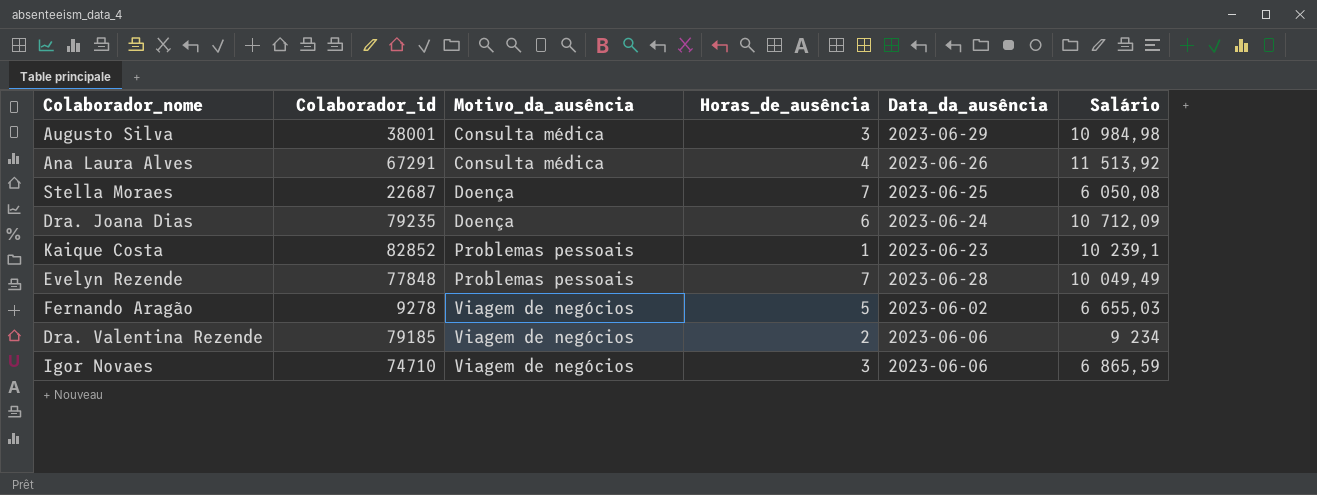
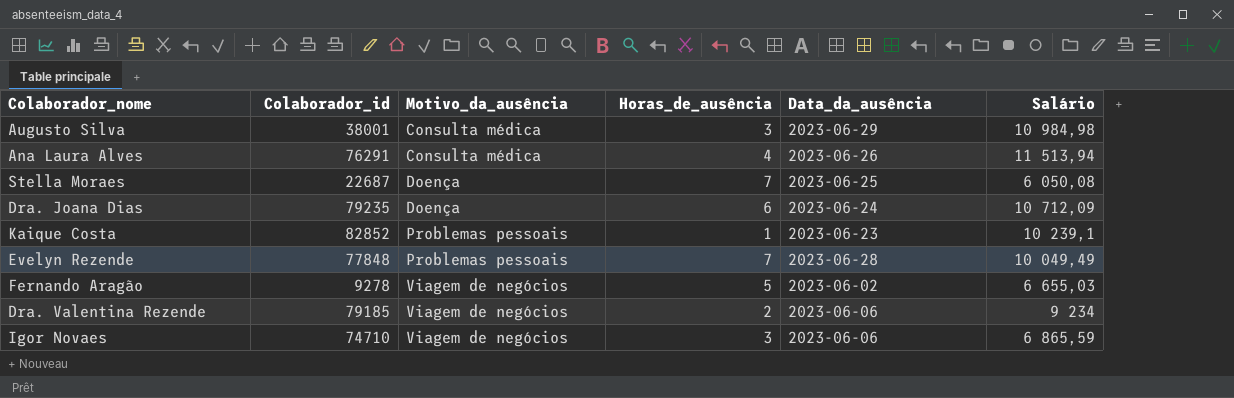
Ana Laura Alves | Colaborador_id: 67291 -> 76291
Ana Laura Alves | Salário: 11 513,92 -> 11 513,94

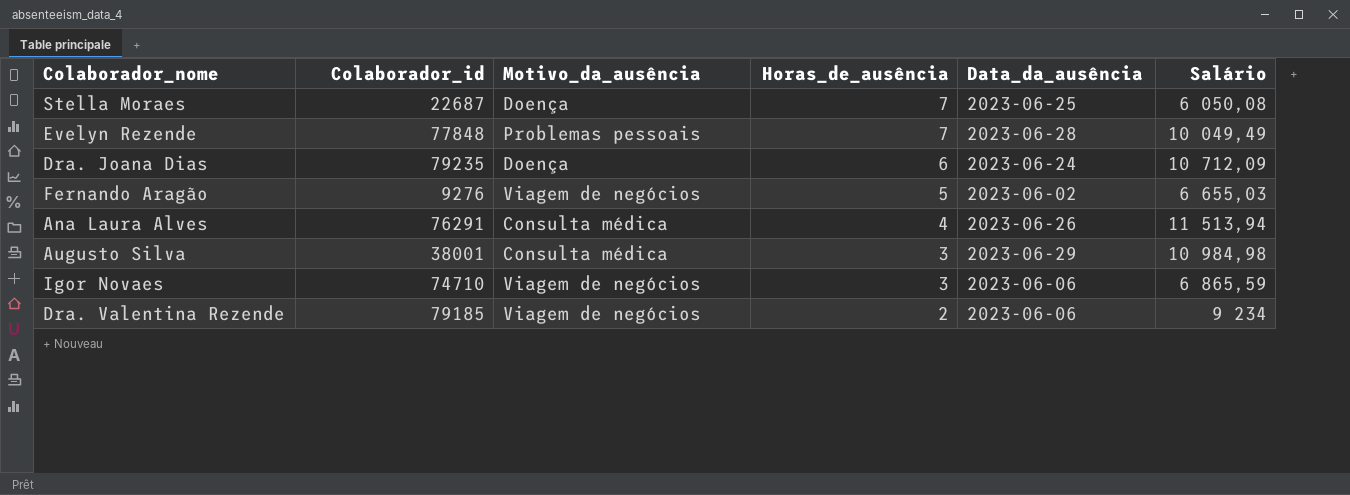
row order: Motivo_da_ausência ascending -> Horas_de_ausência descending
row Kaique Costa: 82852 | Problemas pessoais | 1 | 2023-06-23 | 10 239,1 -> none
Fernando Aragão | Colaborador_id: 9278 -> 9276

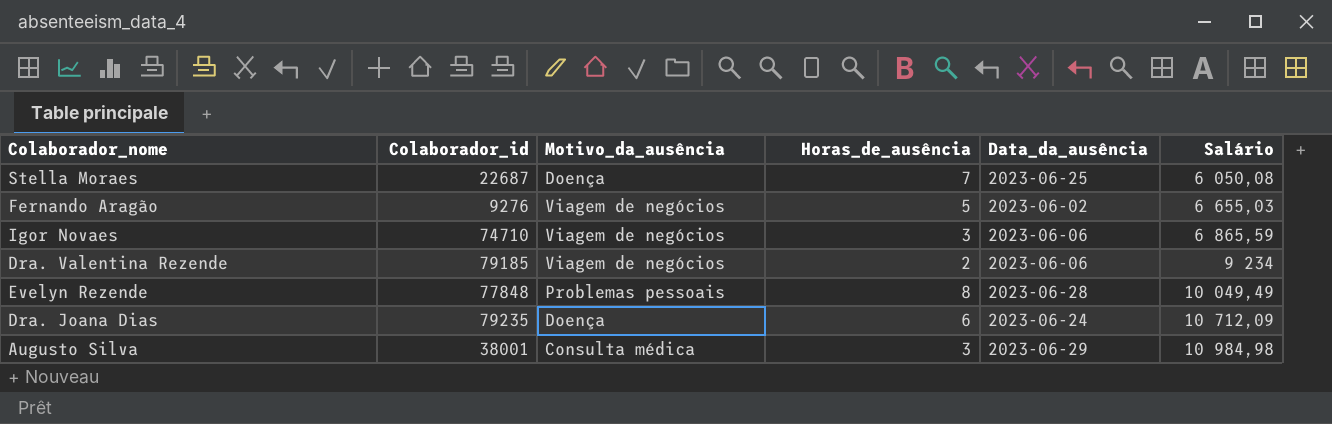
row order: Horas_de_ausência descending -> Salário ascending
row Ana Laura Alves: 76291 | Consulta médica | 4 | 2023-06-26 | 11 513,94 -> none
Evelyn Rezende | Horas_de_ausência: 7 -> 8

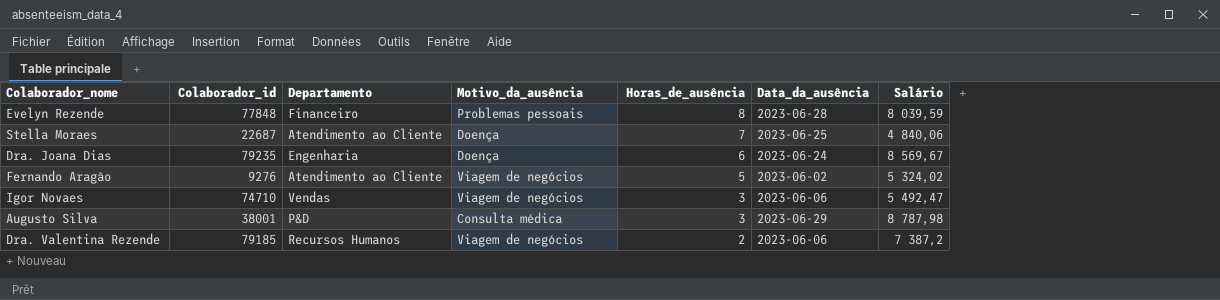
row order: Salário ascending -> Horas_de_ausência descending
column Departamento | position: none -> 3
Evelyn Rezende | Salário: 10 049,49 -> 8 039,59
Stella Moraes | Salário: 6 050,08 -> 4 840,06
Dra. Joana Dias | Salário: 10 712,09 -> 8 569,67
Fernando Aragão | Salário: 6 655,03 -> 5 324,02
Igor Novaes | Salário: 6 865,59 -> 5 492,47
Augusto Silva | Salário: 10 984,98 -> 8 787,98
Dra. Valentina Rezende | Salário: 9 234 -> 7 387,2

